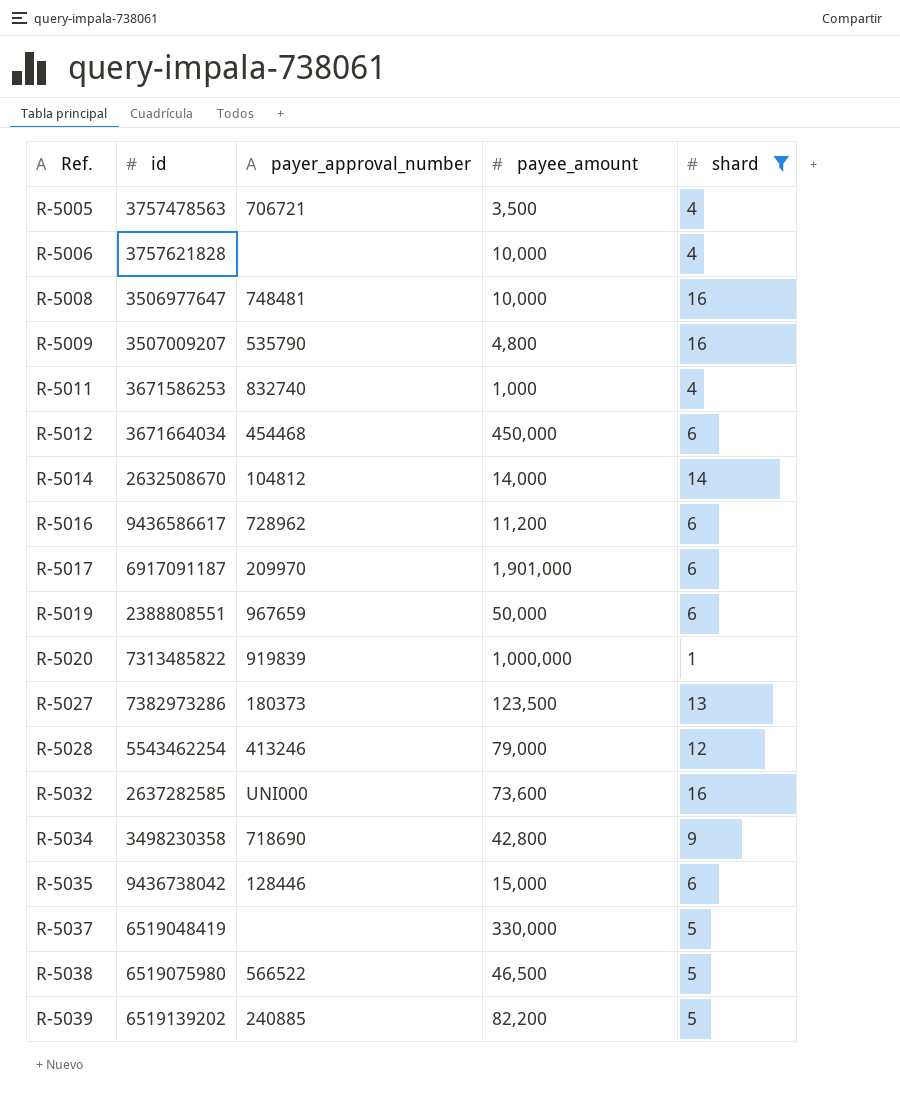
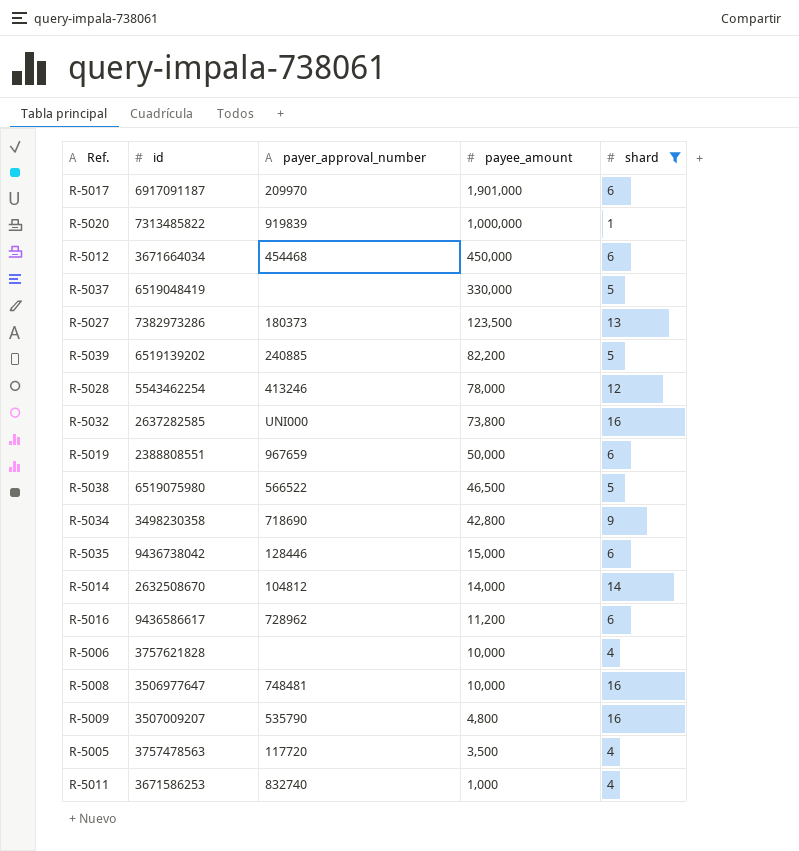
row order: Ref. ascending -> payee_amount descending
R-5028 | payee_amount: 79,000 -> 78,000
R-5032 | payee_amount: 73,600 -> 73,800
R-5005 | payer_approval_number: 706721 -> 117720

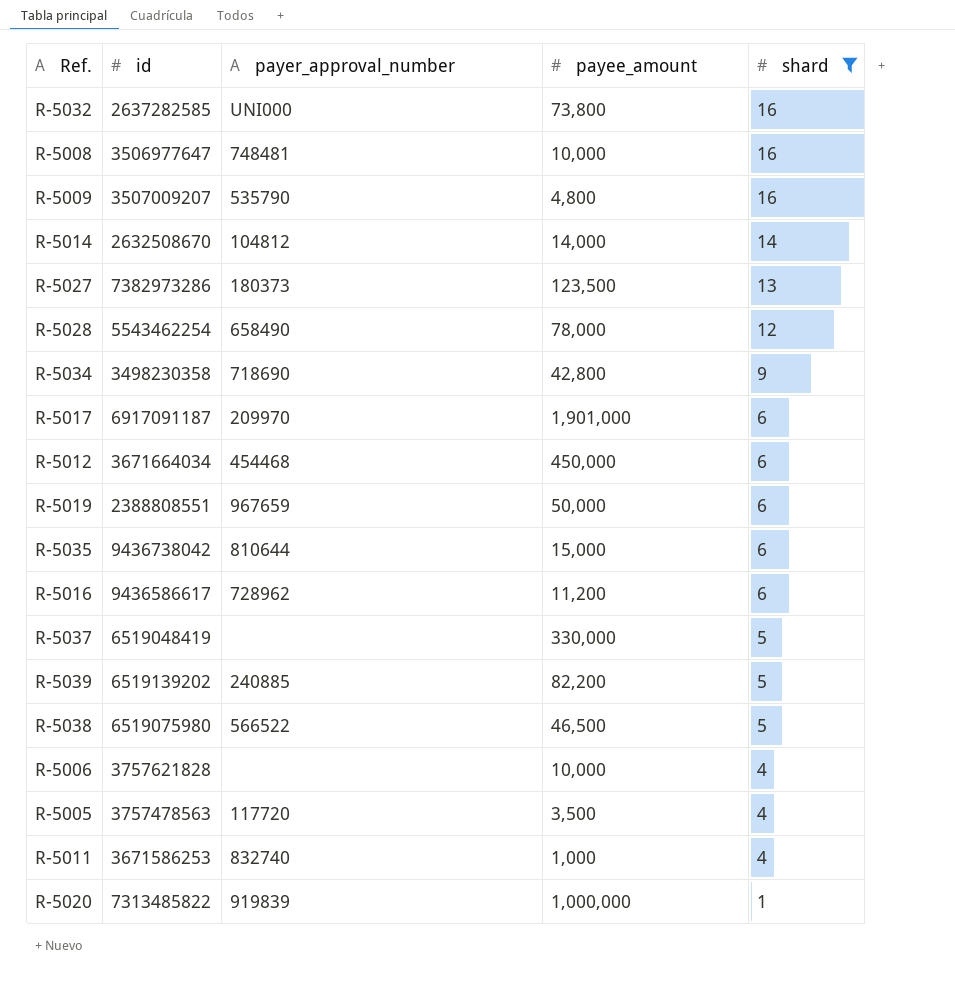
row order: payee_amount descending -> shard descending
R-5028 | payer_approval_number: 413246 -> 658490
R-5035 | payer_approval_number: 128446 -> 810644

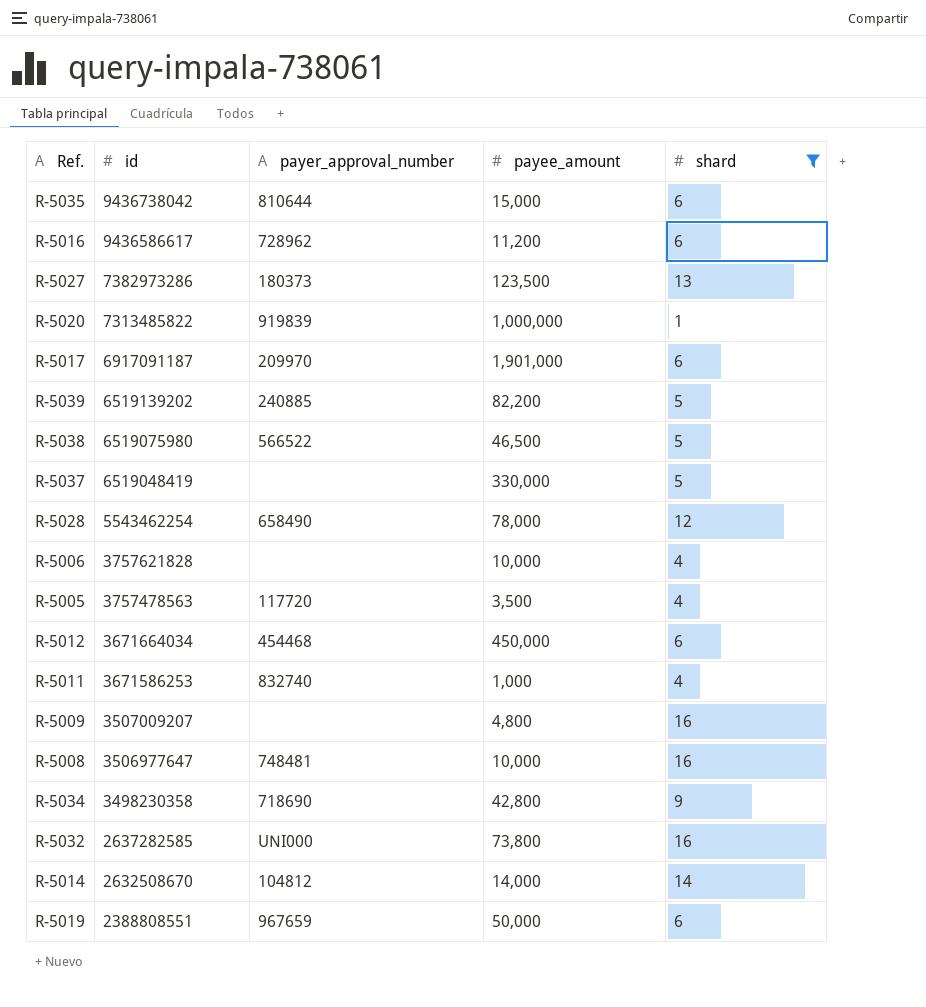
row order: shard descending -> id descending
R-5009 | payer_approval_number: 535790 -> none

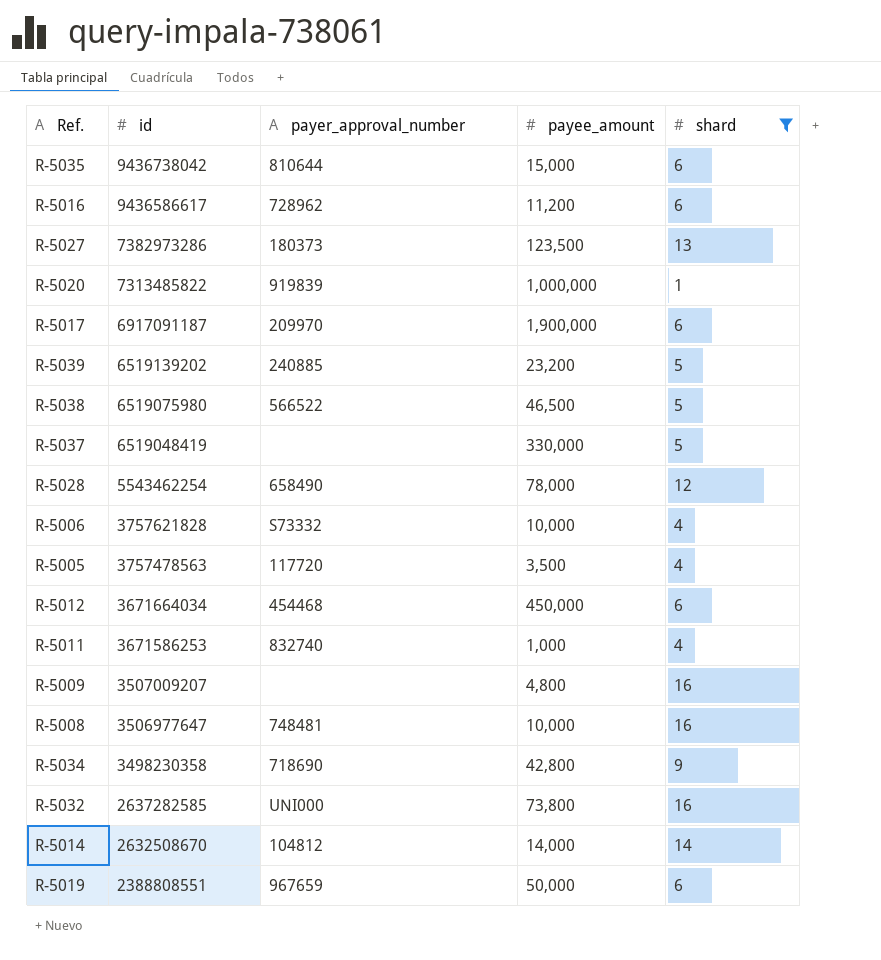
R-5017 | payee_amount: 1,901,000 -> 1,900,000
R-5039 | payee_amount: 82,200 -> 23,200
R-5006 | payer_approval_number: none -> S73332

